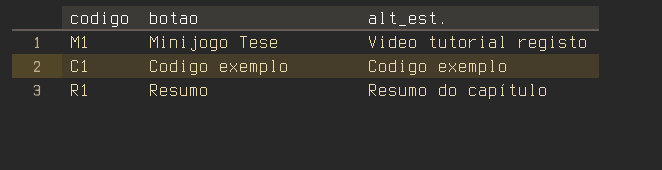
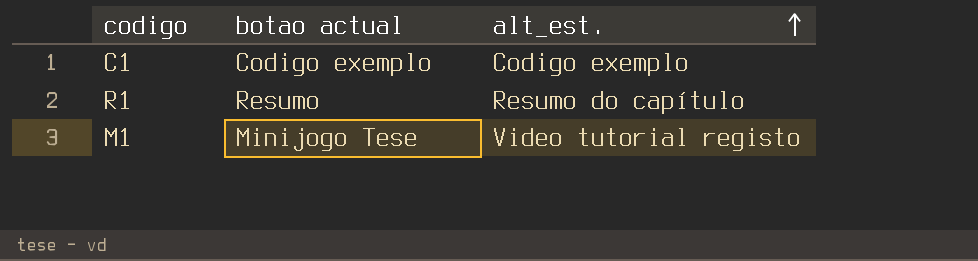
row order: none -> alt_est. ascending
column name: botao -> botao actual

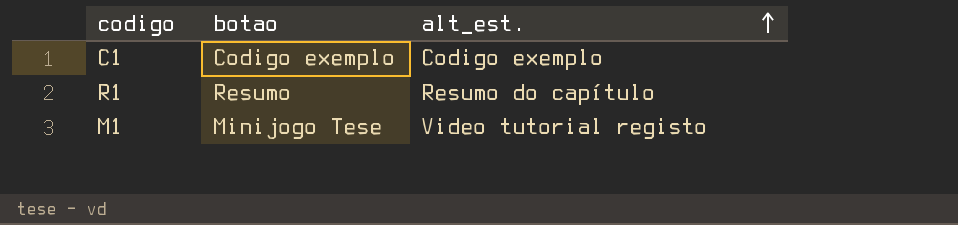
column name: botao actual -> botao

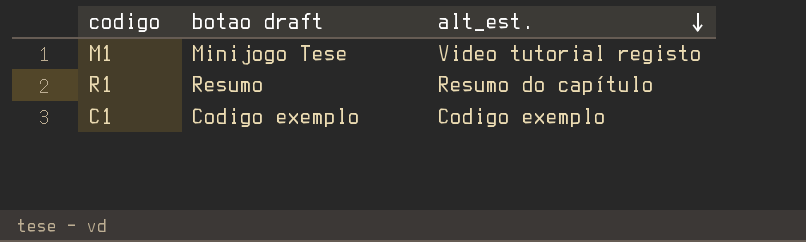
row order: alt_est. ascending -> alt_est. descending
column name: botao -> botao draft

